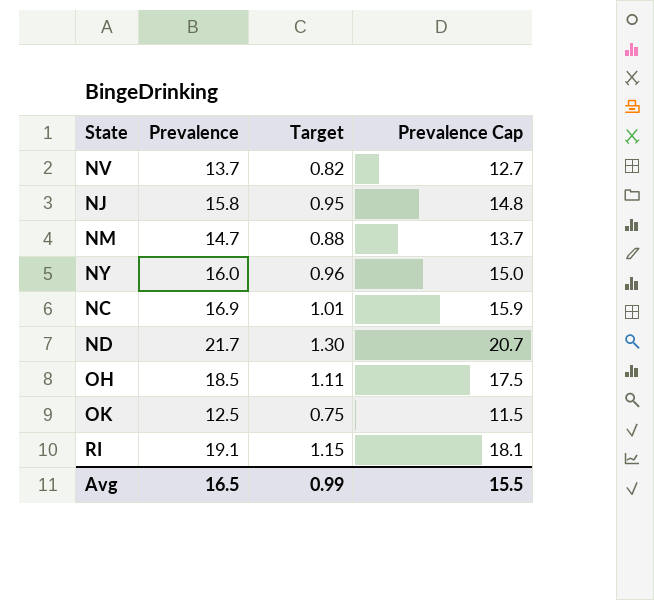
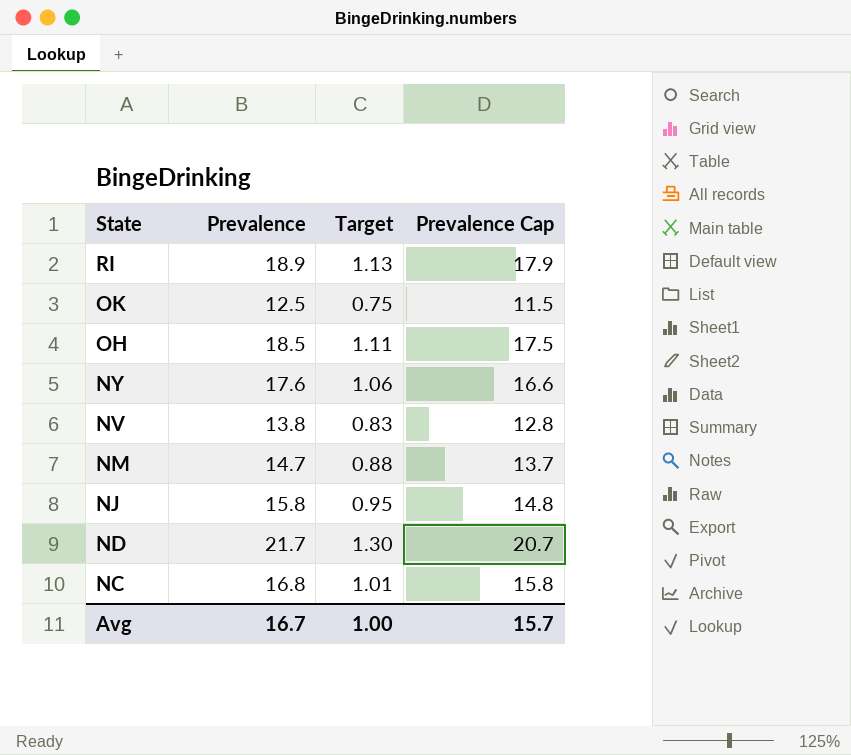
row order: none -> State descending
RI | Prevalence: 19.1 -> 18.9
RI | Target: 1.15 -> 1.13
RI | Prevalence Cap: 18.1 -> 17.9
NY | Prevalence: 16.0 -> 17.6
NY | Target: 0.96 -> 1.06
NY | Prevalence Cap: 15.0 -> 16.6
NV | Prevalence: 13.7 -> 13.8
NV | Target: 0.82 -> 0.83
NV | Prevalence Cap: 12.7 -> 12.8
NC | Prevalence: 16.9 -> 16.8
NC | Prevalence Cap: 15.9 -> 15.8
Avg | Prevalence: 16.5 -> 16.7
Avg | Target: 0.99 -> 1.00
Avg | Prevalence Cap: 15.5 -> 15.7

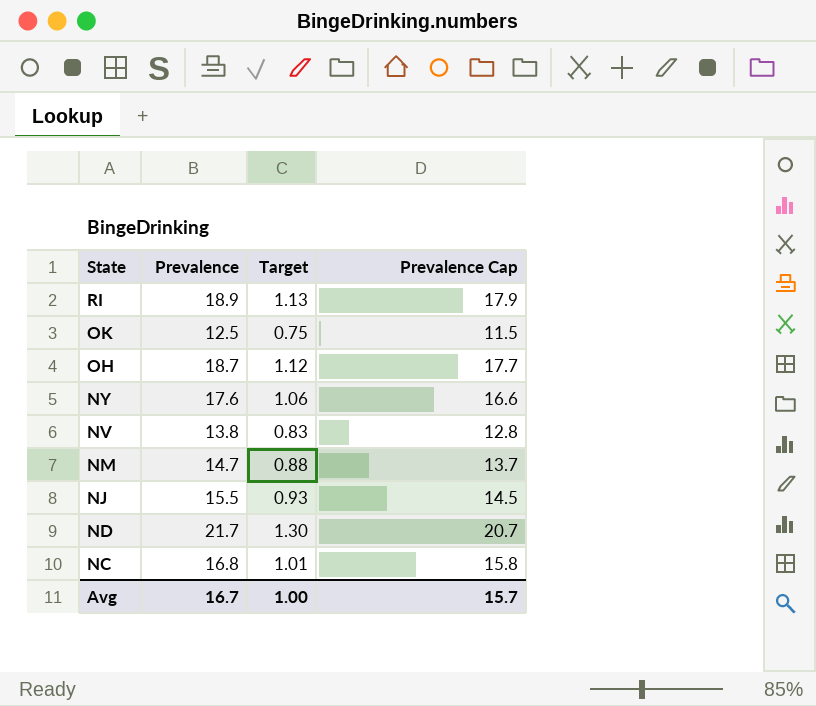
OH | Prevalence: 18.5 -> 18.7
OH | Target: 1.11 -> 1.12
OH | Prevalence Cap: 17.5 -> 17.7
NJ | Prevalence: 15.8 -> 15.5
NJ | Target: 0.95 -> 0.93
NJ | Prevalence Cap: 14.8 -> 14.5

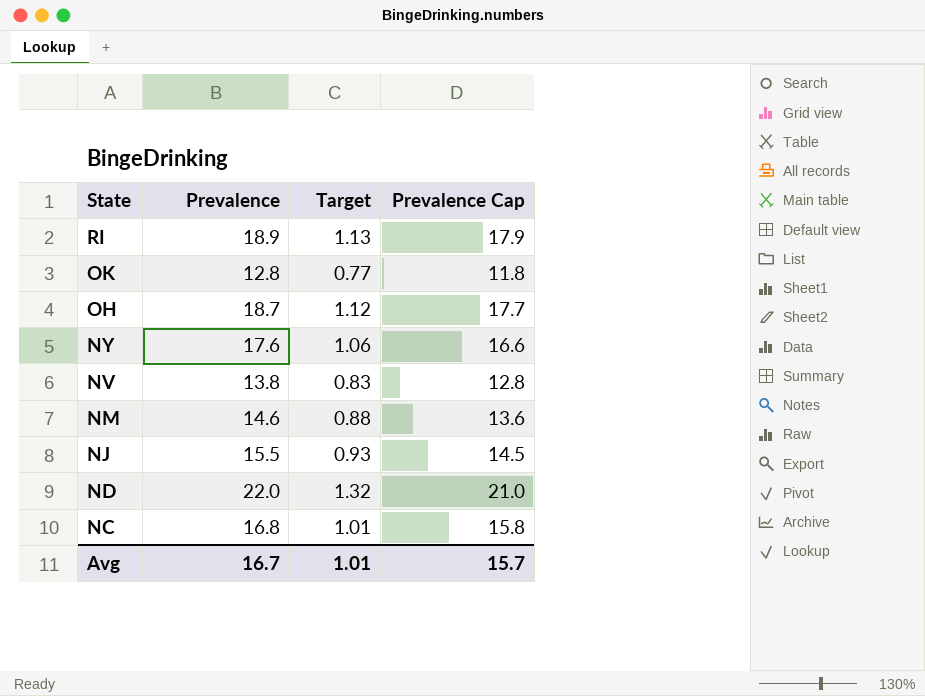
OK | Prevalence: 12.5 -> 12.8
OK | Target: 0.75 -> 0.77
OK | Prevalence Cap: 11.5 -> 11.8
NM | Prevalence: 14.7 -> 14.6
NM | Prevalence Cap: 13.7 -> 13.6
ND | Prevalence: 21.7 -> 22.0
ND | Target: 1.30 -> 1.32
ND | Prevalence Cap: 20.7 -> 21.0
Avg | Target: 1.00 -> 1.01

